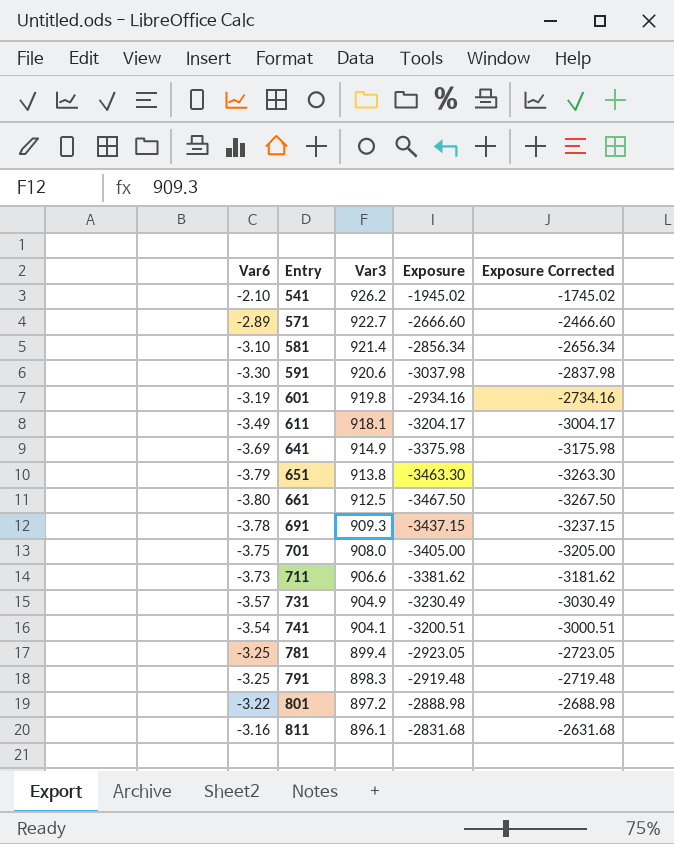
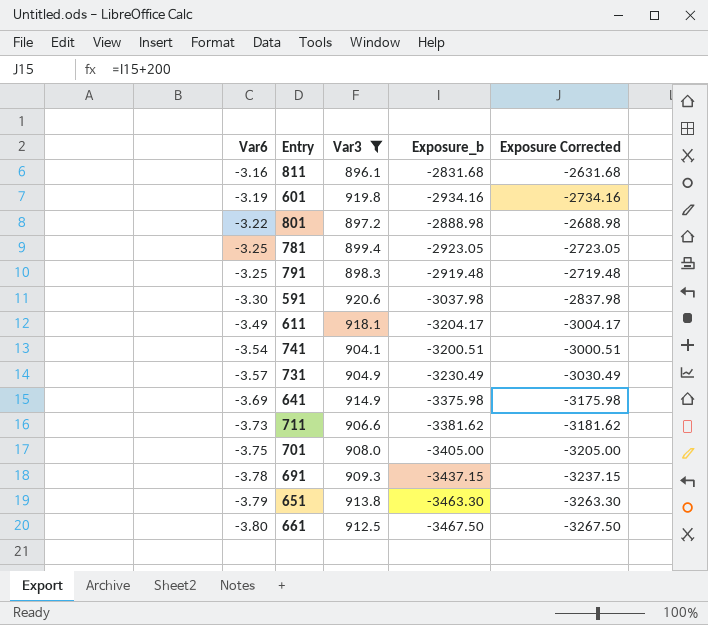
filter: none -> Var3 <= 920.6
row order: Entry ascending -> Var6 descending
column name: Exposure -> Exposure_b

